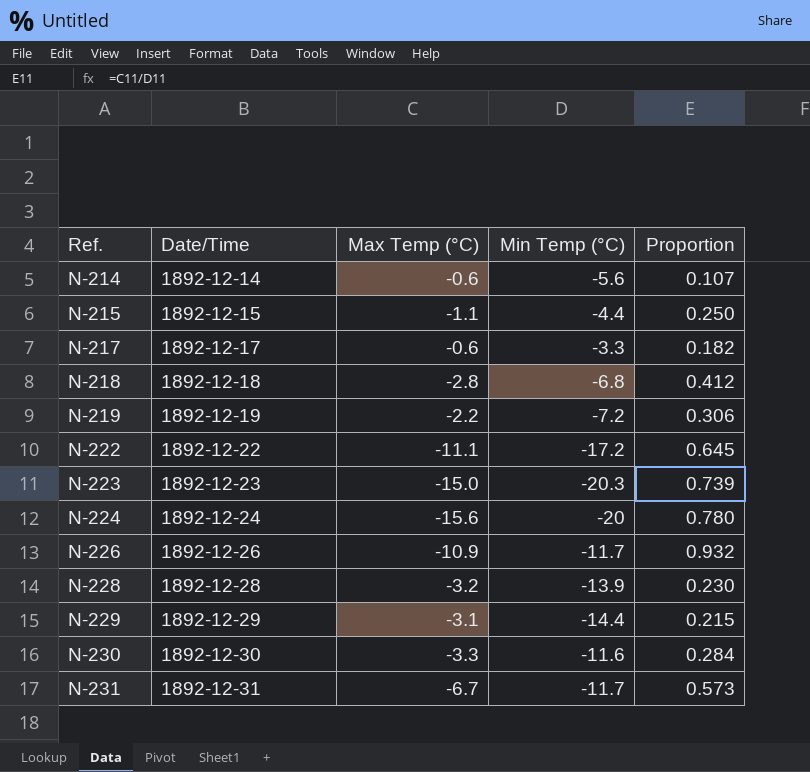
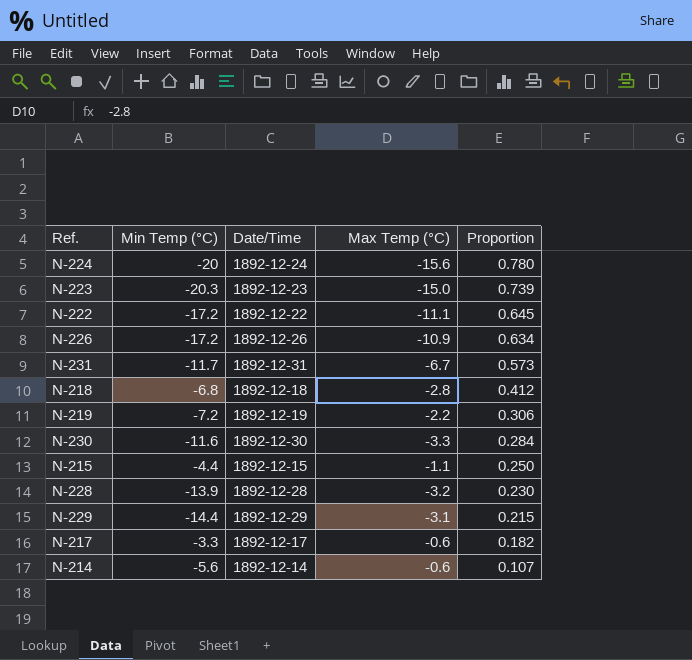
row order: Ref. ascending -> Proportion descending
column Min Temp (°C) | position: 4 -> 2
N-226 | Min Temp (°C): -11.7 -> -17.2
N-226 | Proportion: 0.932 -> 0.634

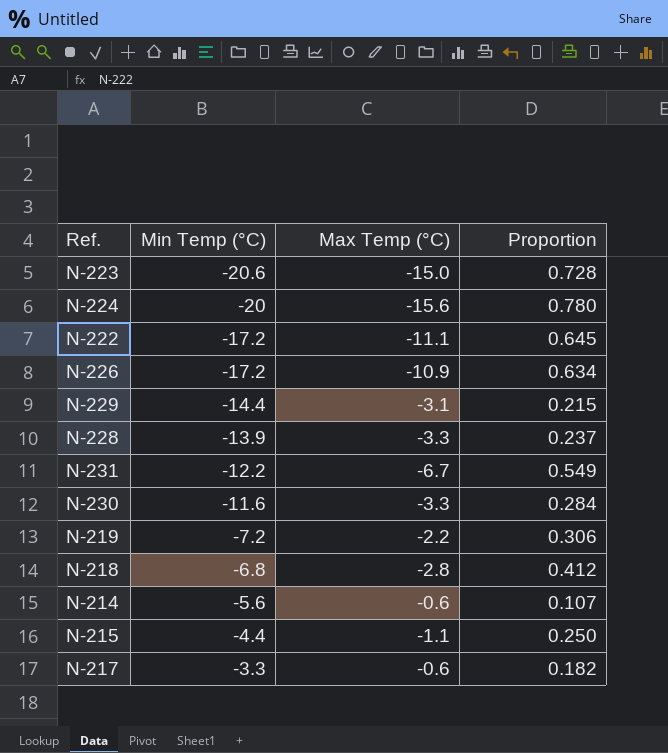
row order: Proportion descending -> Min Temp (°C) ascending
column Date/Time | position: 3 -> none
N-223 | Min Temp (°C): -20.3 -> -20.6
N-223 | Proportion: 0.739 -> 0.728
N-228 | Max Temp (°C): -3.2 -> -3.3
N-228 | Proportion: 0.230 -> 0.237
N-231 | Min Temp (°C): -11.7 -> -12.2
N-231 | Proportion: 0.573 -> 0.549

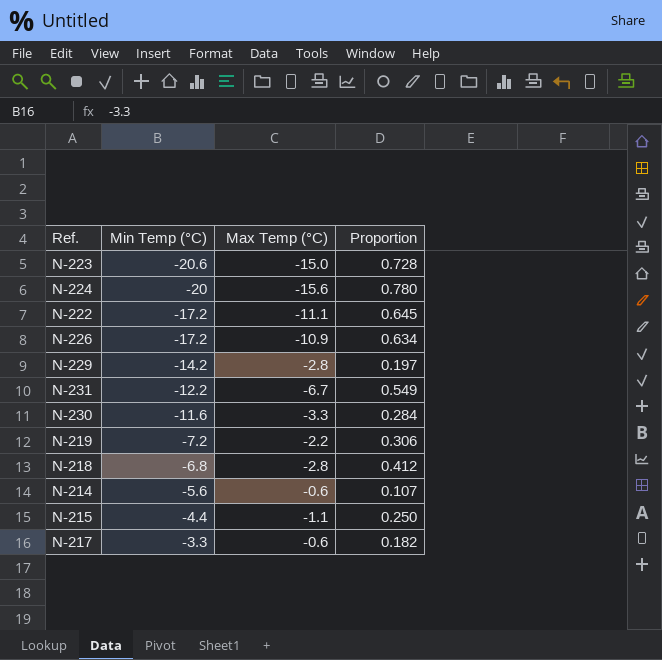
row N-228: -13.9 | -3.3 | 0.237 -> none
N-229 | Min Temp (°C): -14.4 -> -14.2
N-229 | Max Temp (°C): -3.1 -> -2.8
N-229 | Proportion: 0.215 -> 0.197

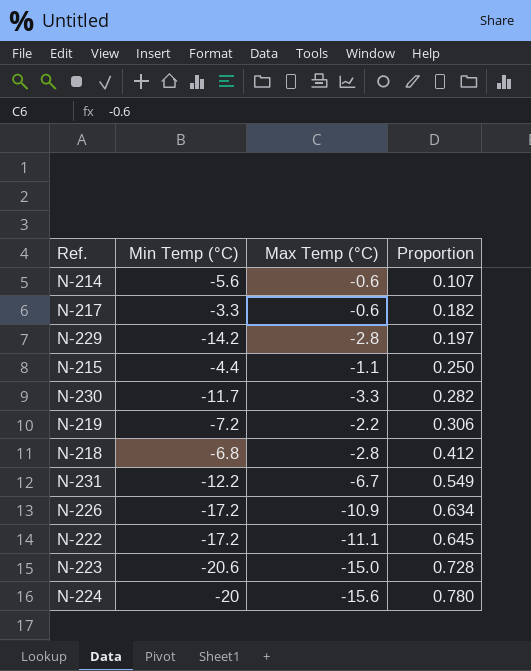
row order: Min Temp (°C) ascending -> Proportion ascending
N-230 | Min Temp (°C): -11.6 -> -11.7
N-230 | Proportion: 0.284 -> 0.282

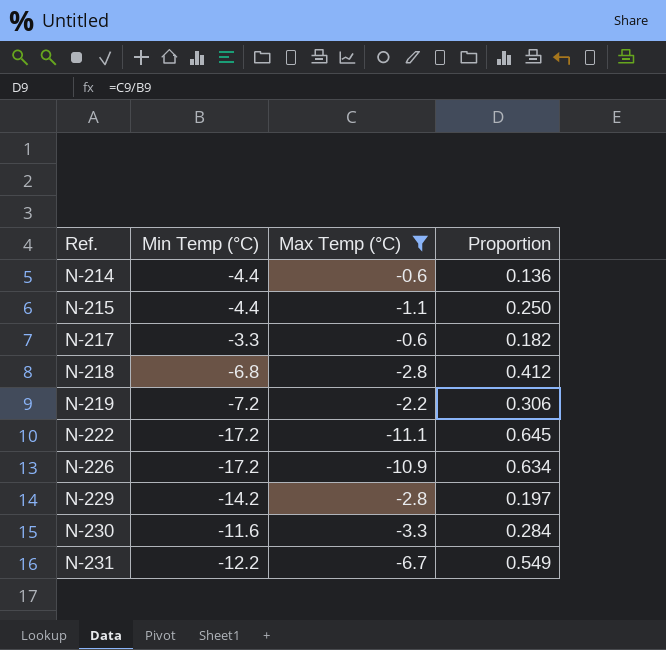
filter: none -> Max Temp (°C) >= -11.1
row order: Proportion ascending -> Ref. ascending
N-214 | Min Temp (°C): -5.6 -> -4.4
N-214 | Proportion: 0.107 -> 0.136
N-230 | Min Temp (°C): -11.7 -> -11.6
N-230 | Proportion: 0.282 -> 0.284

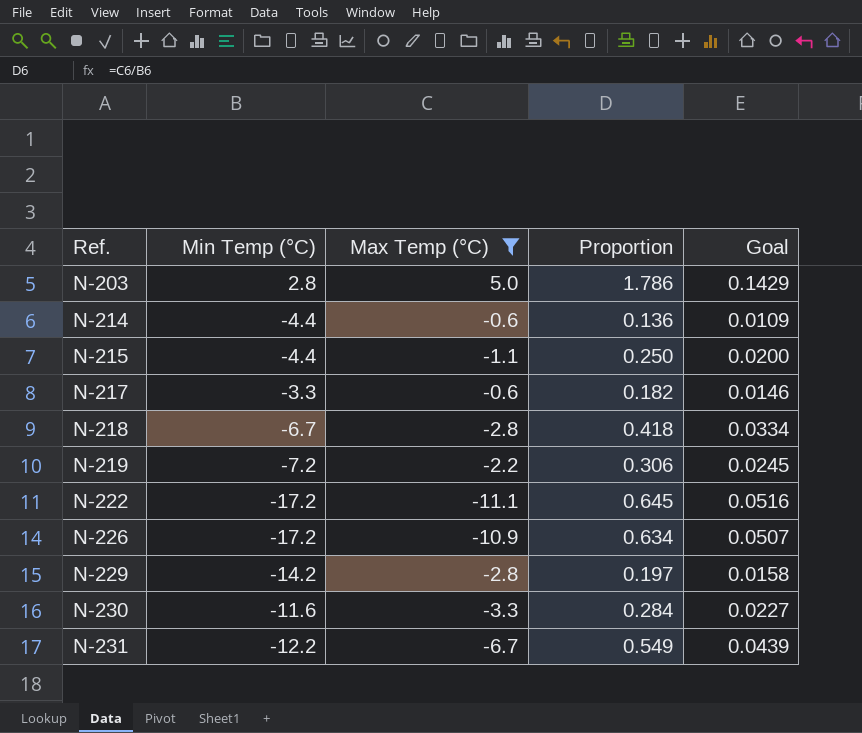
column Goal | formula: none -> [Proportion] * 0.08
row N-203: none -> 2.8 | 5.0 | 1.786 | 0.1429
N-218 | Min Temp (°C): -6.8 -> -6.7
N-218 | Proportion: 0.412 -> 0.418

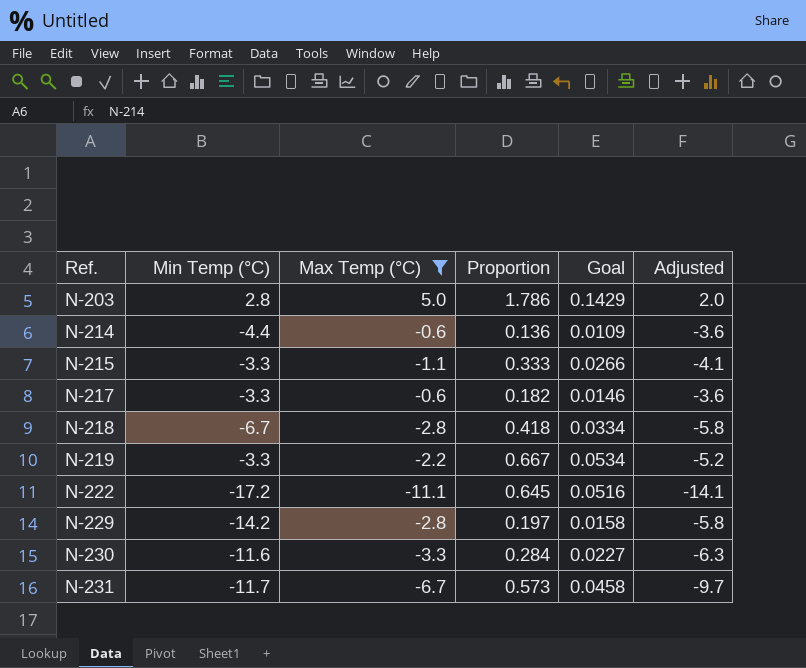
column Adjusted | formula: none -> [Max Temp (°C)] - 3
row N-226: -17.2 | -10.9 | 0.634 | 0.0507 -> none
N-215 | Min Temp (°C): -4.4 -> -3.3
N-215 | Proportion: 0.250 -> 0.333
N-215 | Goal: 0.0200 -> 0.0266
N-219 | Min Temp (°C): -7.2 -> -3.3
N-219 | Proportion: 0.306 -> 0.667
N-219 | Goal: 0.0245 -> 0.0534
N-231 | Min Temp (°C): -12.2 -> -11.7
N-231 | Proportion: 0.549 -> 0.573
N-231 | Goal: 0.0439 -> 0.0458

